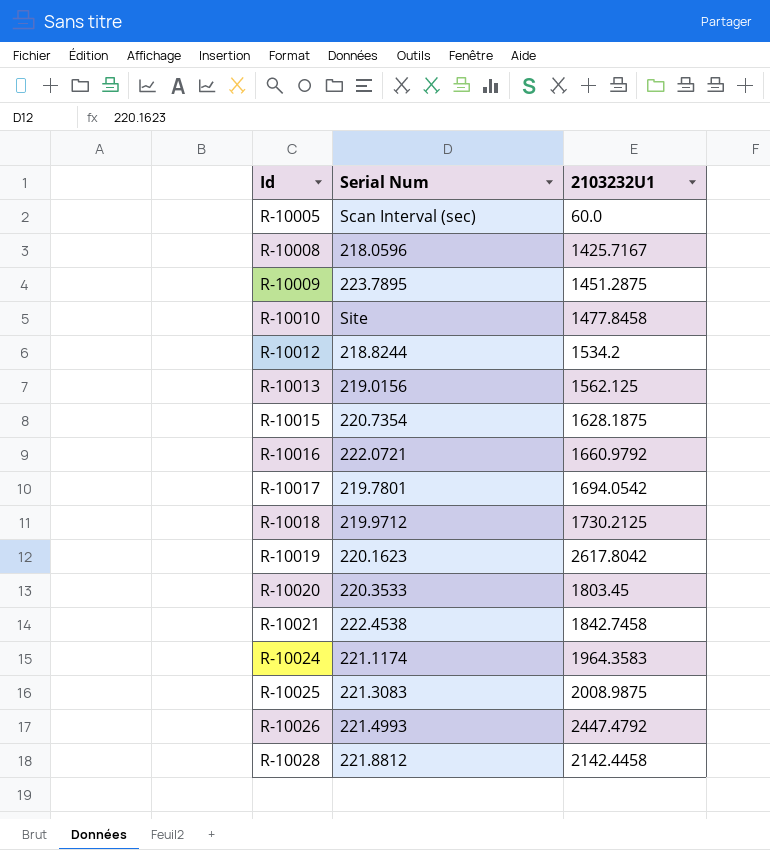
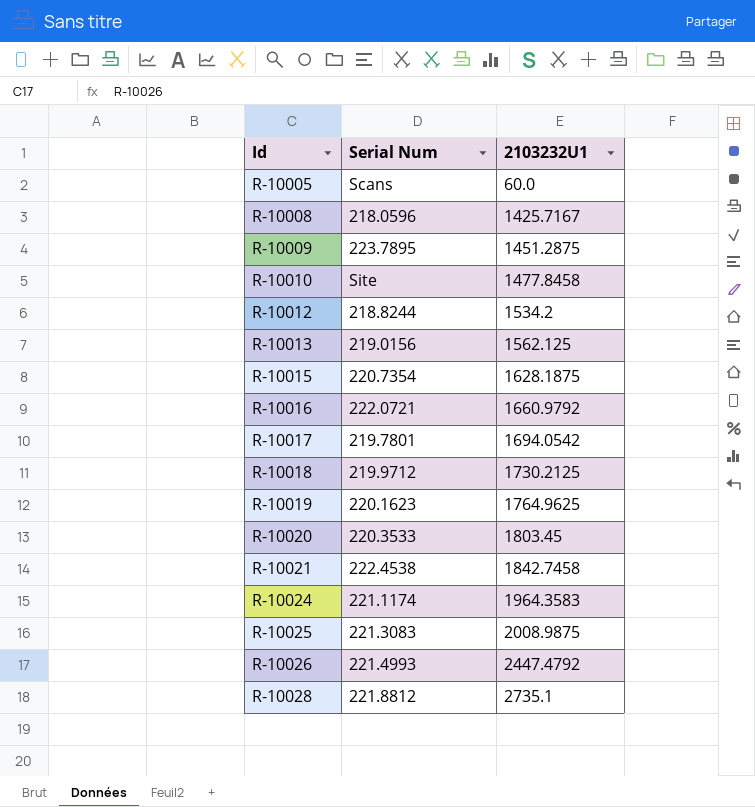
R-10005 | Serial Num: Scan Interval (sec) -> Scans
R-10019 | 2103232U1: 2617.8042 -> 1764.9625
R-10028 | 2103232U1: 2142.4458 -> 2735.1

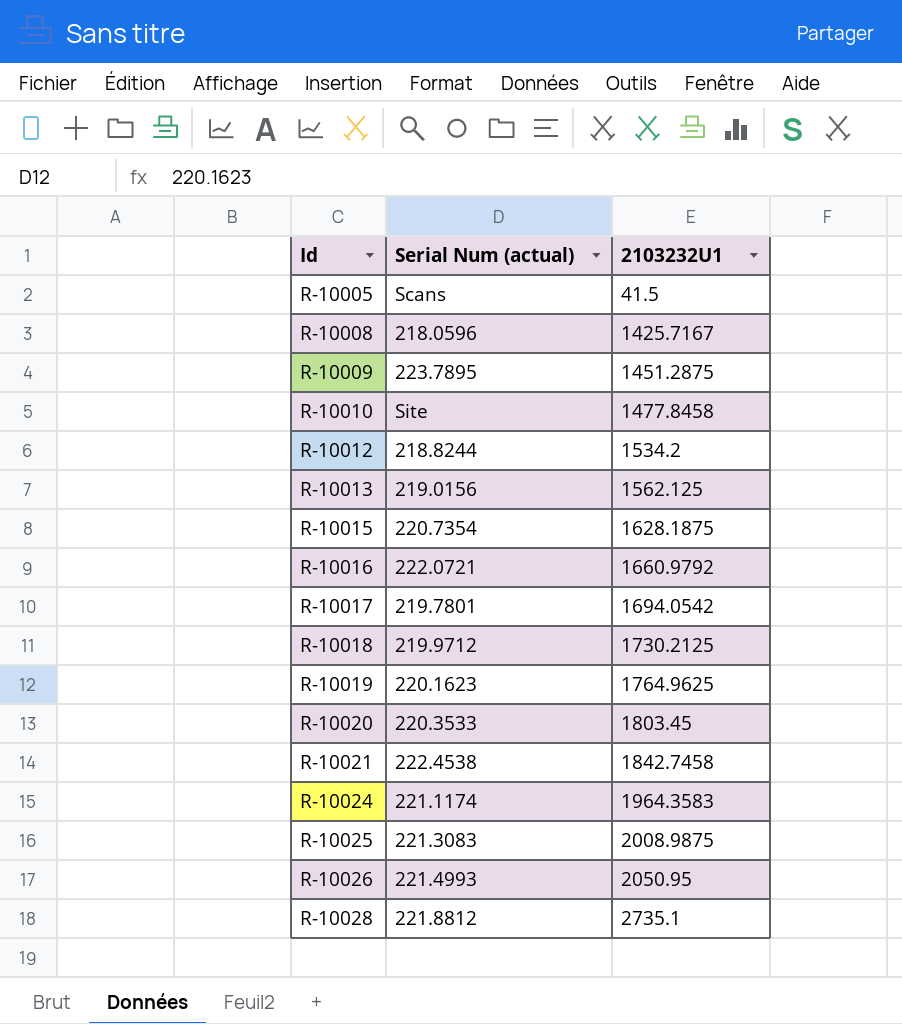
column name: Serial Num -> Serial Num (actual)
R-10005 | 2103232U1: 60.0 -> 41.5
R-10026 | 2103232U1: 2447.4792 -> 2050.95

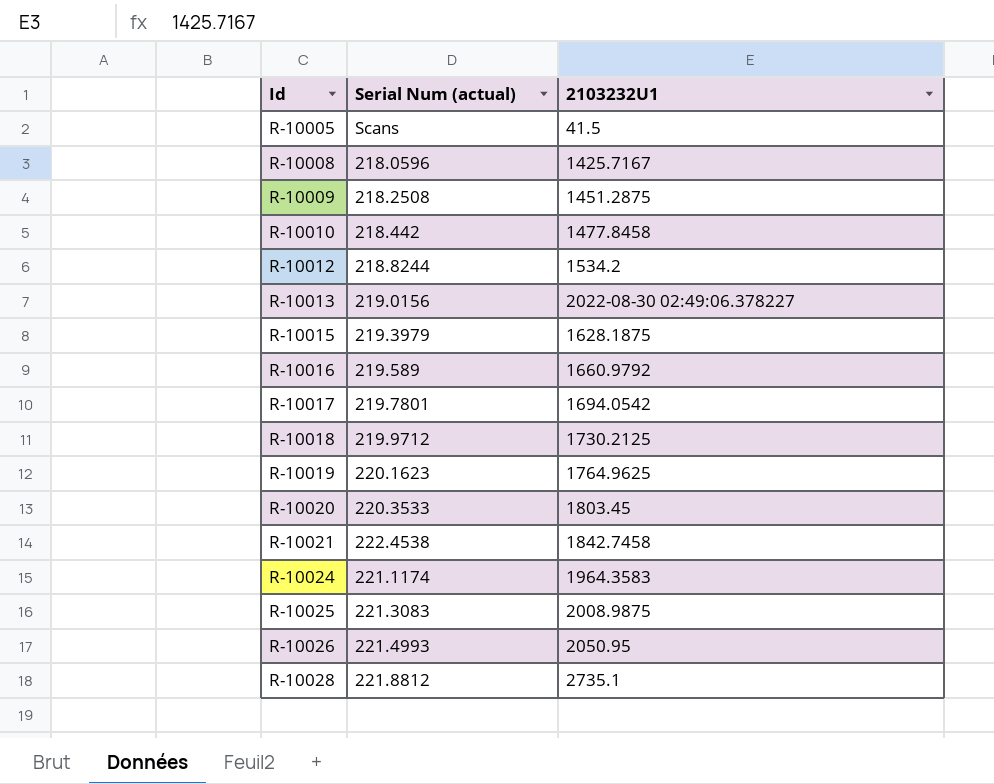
R-10009 | Serial Num (actual): 223.7895 -> 218.2508
R-10010 | Serial Num (actual): Site -> 218.442
R-10013 | 2103232U1: 1562.125 -> 2022-08-30 02:49:06.378227
R-10015 | Serial Num (actual): 220.7354 -> 219.3979
R-10016 | Serial Num (actual): 222.0721 -> 219.589

